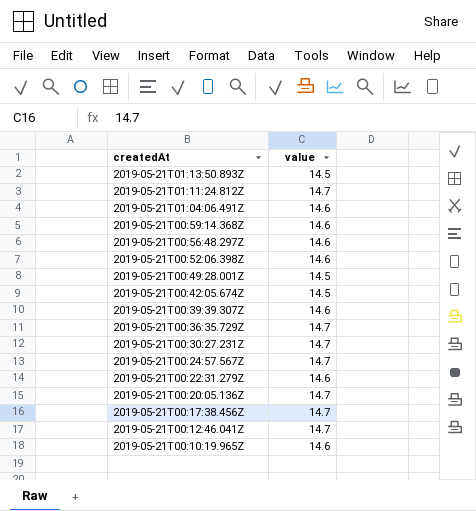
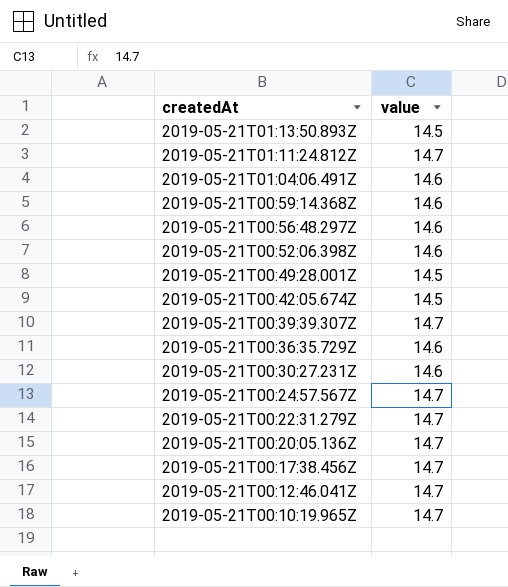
2019-05-21T00:39:39.307Z | value: 14.6 -> 14.7
2019-05-21T00:36:35.729Z | value: 14.7 -> 14.6
2019-05-21T00:30:27.231Z | value: 14.7 -> 14.6
2019-05-21T00:22:31.279Z | value: 14.6 -> 14.7
2019-05-21T00:10:19.965Z | value: 14.6 -> 14.7

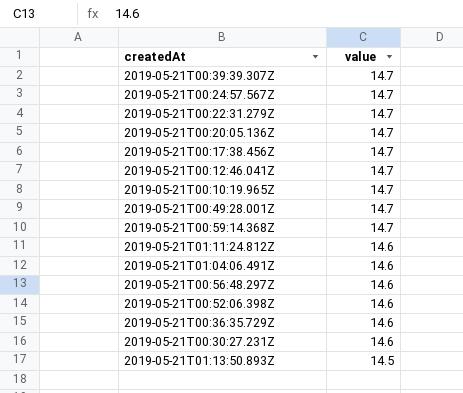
row order: createdAt descending -> value descending
row 2019-05-21T00:42:05.674Z: 14.5 -> none
2019-05-21T00:49:28.001Z | value: 14.5 -> 14.7
2019-05-21T00:59:14.368Z | value: 14.6 -> 14.7
2019-05-21T01:11:24.812Z | value: 14.7 -> 14.6

